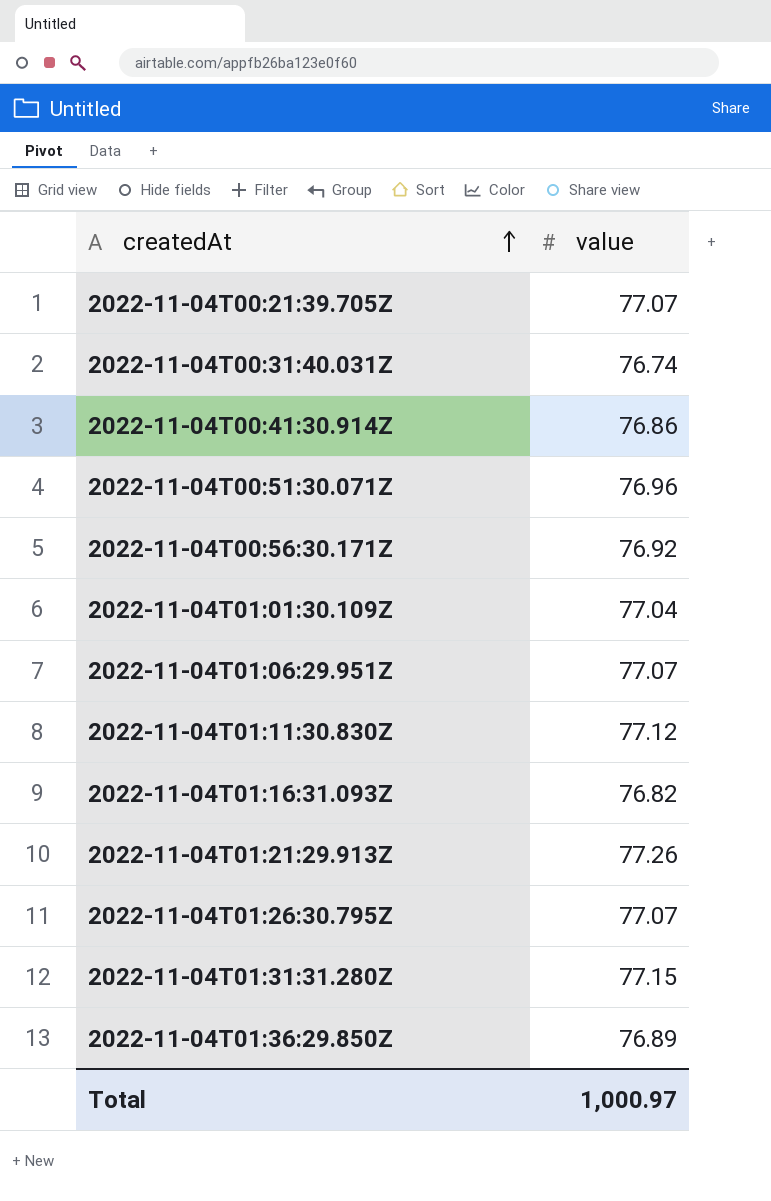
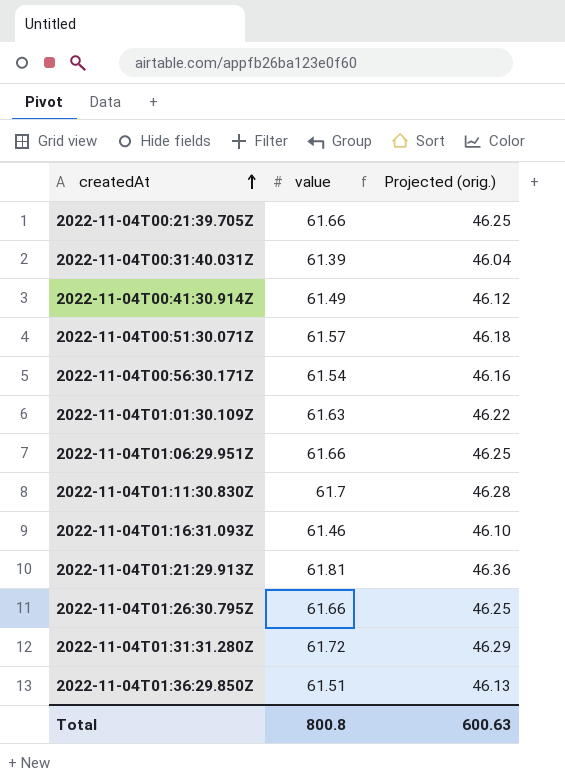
column Projected (orig.) | formula: none -> [value] * 0.75
2022-11-04T00:21:39.705Z | value: 77.07 -> 61.66
2022-11-04T00:31:40.031Z | value: 76.74 -> 61.39
2022-11-04T00:41:30.914Z | value: 76.86 -> 61.49
2022-11-04T00:51:30.071Z | value: 76.96 -> 61.57
2022-11-04T00:56:30.171Z | value: 76.92 -> 61.54
2022-11-04T01:01:30.109Z | value: 77.04 -> 61.63
2022-11-04T01:06:29.951Z | value: 77.07 -> 61.66
2022-11-04T01:11:30.830Z | value: 77.12 -> 61.7
2022-11-04T01:16:31.093Z | value: 76.82 -> 61.46
2022-11-04T01:21:29.913Z | value: 77.26 -> 61.81
2022-11-04T01:26:30.795Z | value: 77.07 -> 61.66
2022-11-04T01:31:31.280Z | value: 77.15 -> 61.72
2022-11-04T01:36:29.850Z | value: 76.89 -> 61.51
Total | value: 1,000.97 -> 800.8

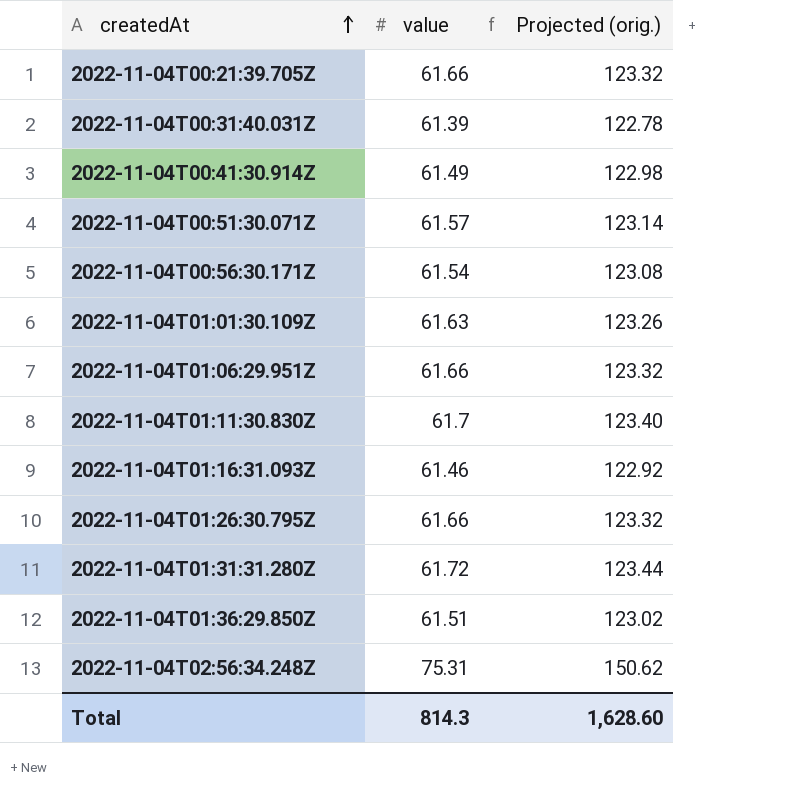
column Projected (orig.) | formula: [value] * 0.75 -> [value] * 2
row 2022-11-04T01:21:29.913Z: 61.81 | 46.36 -> none
row 2022-11-04T02:56:34.248Z: none -> 75.31 | 150.62
Total | value: 800.8 -> 814.3
Total | Projected (orig.): 600.63 -> 1,628.60

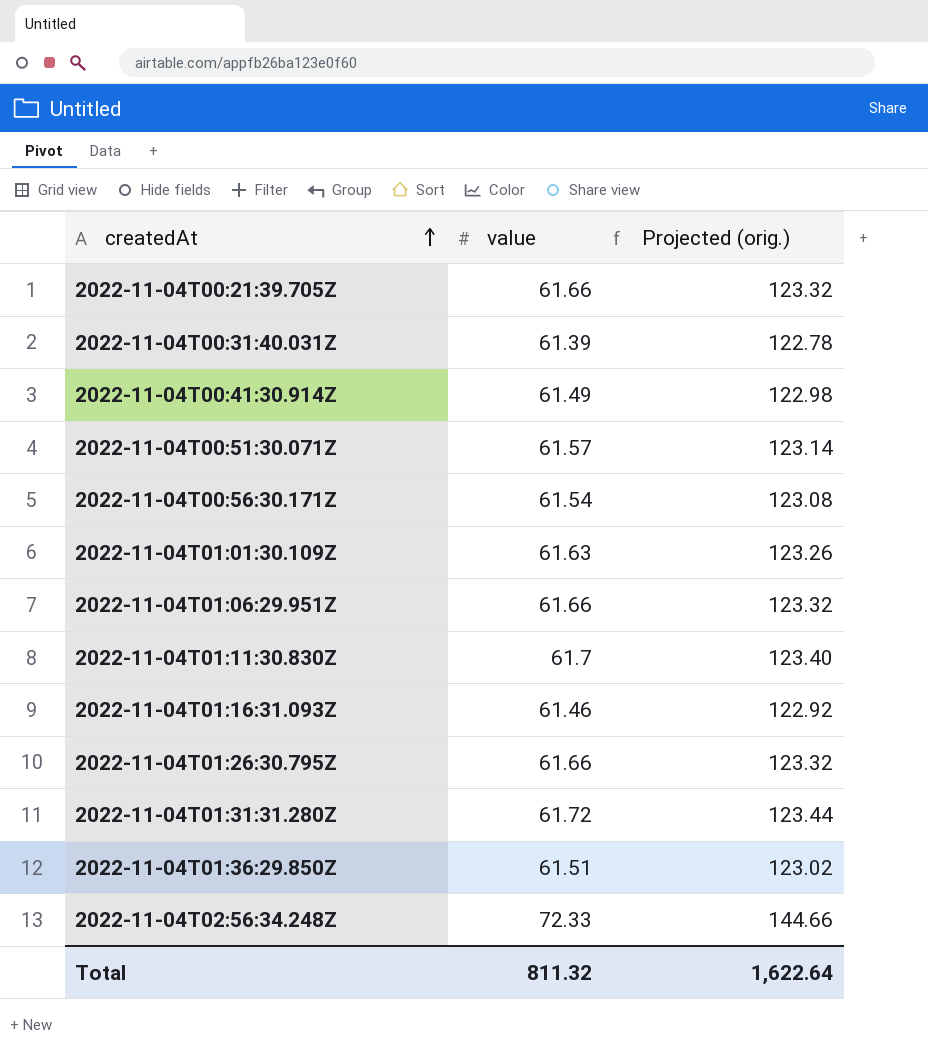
2022-11-04T02:56:34.248Z | value: 75.31 -> 72.33
2022-11-04T02:56:34.248Z | Projected (orig.): 150.62 -> 144.66
Total | value: 814.3 -> 811.32
Total | Projected (orig.): 1,628.60 -> 1,622.64

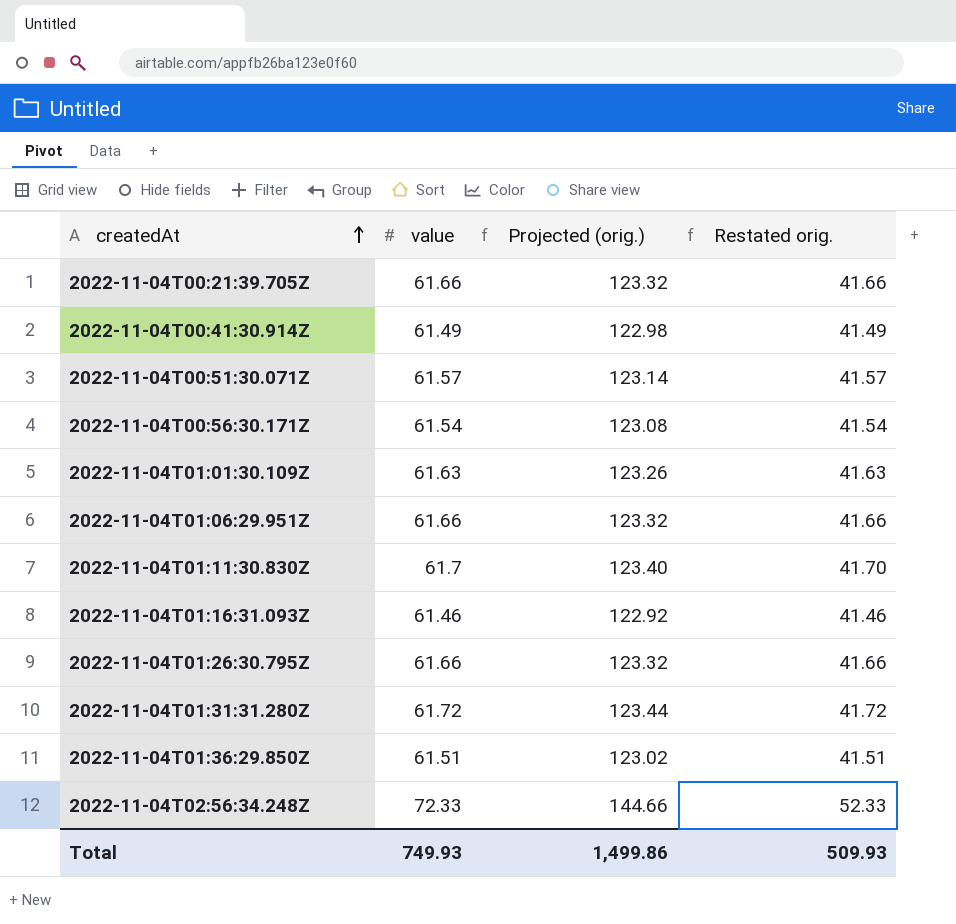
column Restated orig. | formula: none -> [value] - 20
row 2022-11-04T00:31:40.031Z: 61.39 | 122.78 -> none
Total | value: 811.32 -> 749.93
Total | Projected (orig.): 1,622.64 -> 1,499.86

